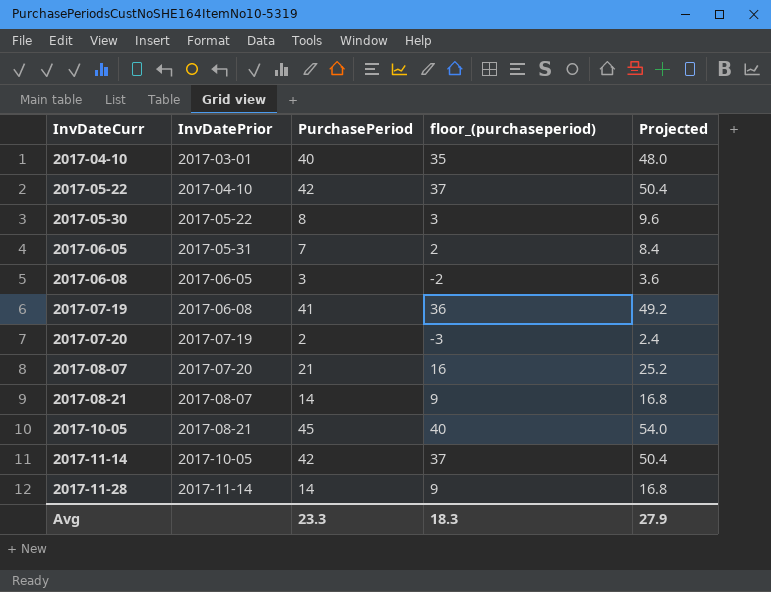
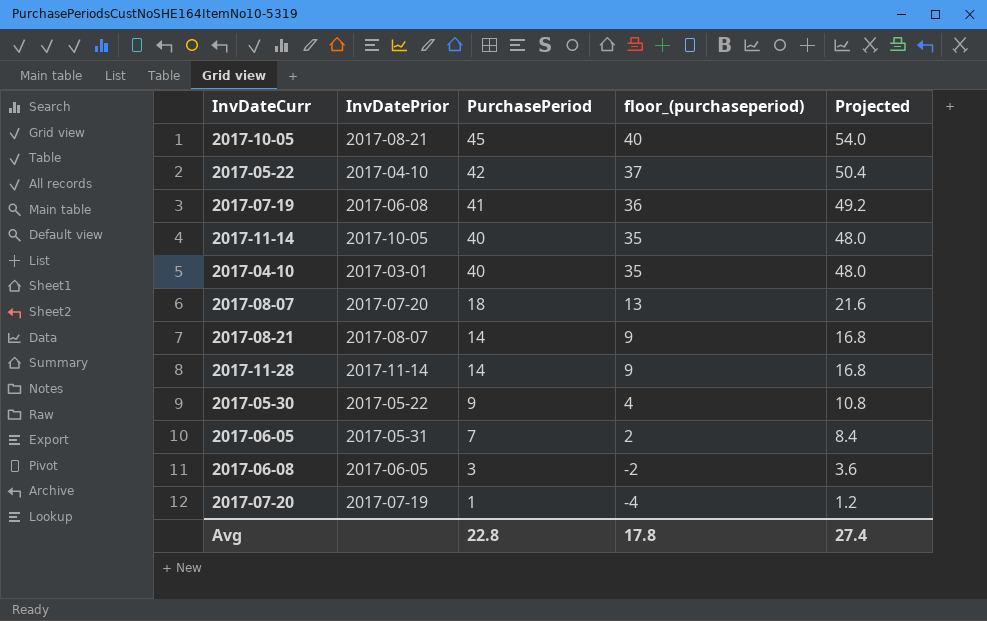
row order: InvDateCurr ascending -> PurchasePeriod descending
2017-11-14 | PurchasePeriod: 42 -> 40
2017-11-14 | floor_(purchaseperiod): 37 -> 35
2017-11-14 | Projected: 50.4 -> 48.0
2017-08-07 | PurchasePeriod: 21 -> 18
2017-08-07 | floor_(purchaseperiod): 16 -> 13
2017-08-07 | Projected: 25.2 -> 21.6
2017-05-30 | PurchasePeriod: 8 -> 9
2017-05-30 | floor_(purchaseperiod): 3 -> 4
2017-05-30 | Projected: 9.6 -> 10.8
2017-07-20 | PurchasePeriod: 2 -> 1
2017-07-20 | floor_(purchaseperiod): -3 -> -4
2017-07-20 | Projected: 2.4 -> 1.2
Avg | PurchasePeriod: 23.3 -> 22.8
Avg | floor_(purchaseperiod): 18.3 -> 17.8
Avg | Projected: 27.9 -> 27.4

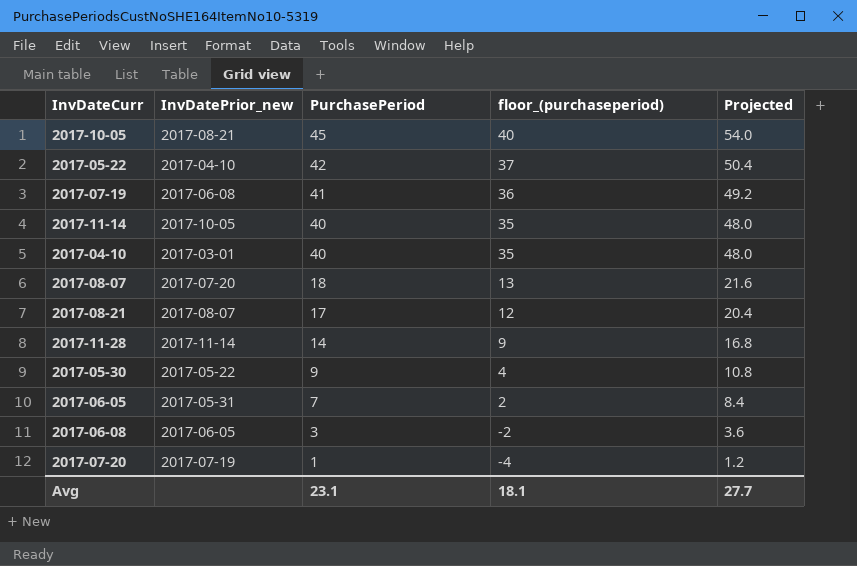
column name: InvDatePrior -> InvDatePrior_new
2017-08-21 | PurchasePeriod: 14 -> 17
2017-08-21 | floor_(purchaseperiod): 9 -> 12
2017-08-21 | Projected: 16.8 -> 20.4
Avg | PurchasePeriod: 22.8 -> 23.1
Avg | floor_(purchaseperiod): 17.8 -> 18.1
Avg | Projected: 27.4 -> 27.7

